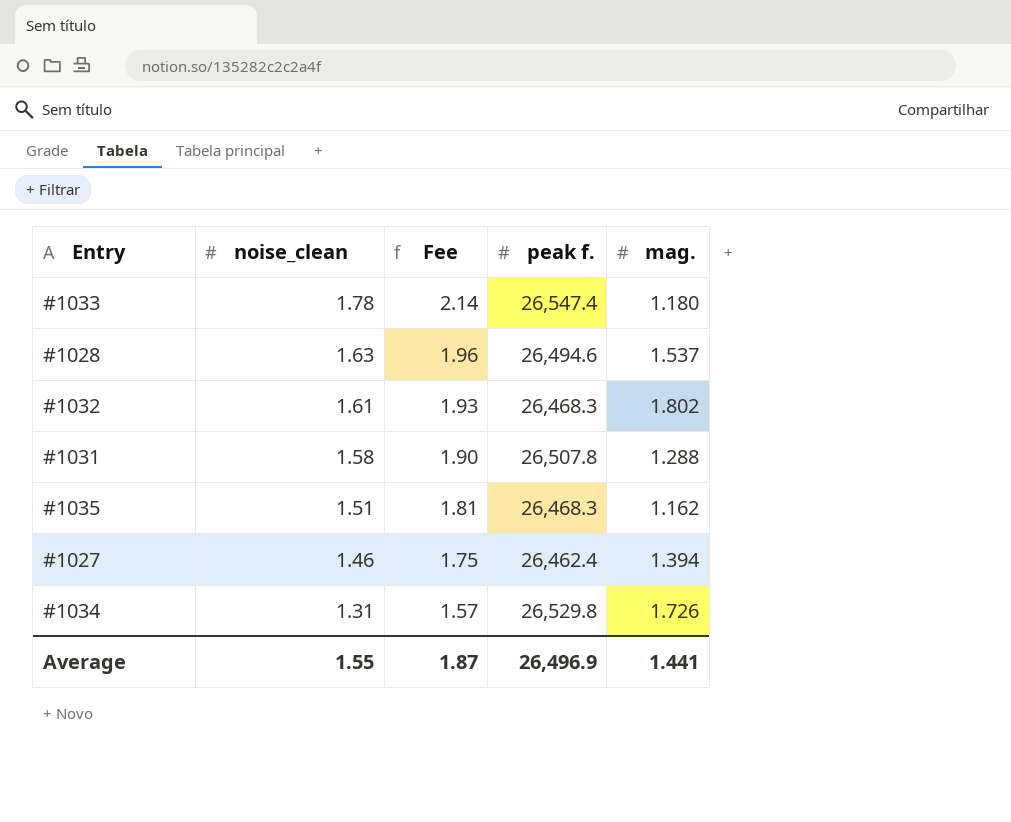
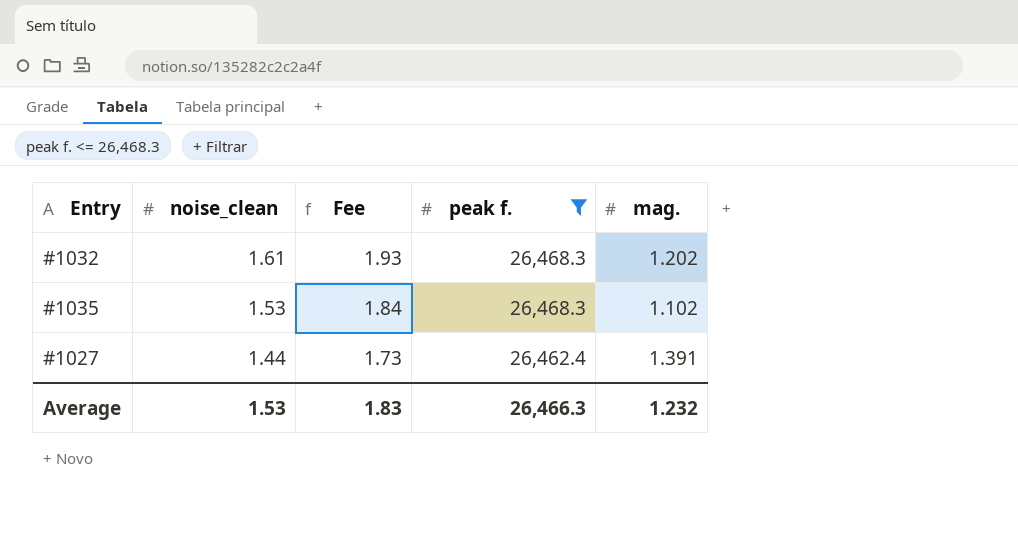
filter: none -> peak f. <= 26,468.3
#1032 | mag.: 1.802 -> 1.202
#1035 | noise_clean: 1.51 -> 1.53
#1035 | Fee: 1.81 -> 1.84
#1035 | mag.: 1.162 -> 1.102
#1027 | noise_clean: 1.46 -> 1.44
#1027 | Fee: 1.75 -> 1.73
#1027 | mag.: 1.394 -> 1.391
Average | noise_clean: 1.55 -> 1.53
Average | Fee: 1.87 -> 1.83
Average | peak f.: 26,496.9 -> 26,466.3
Average | mag.: 1.441 -> 1.232

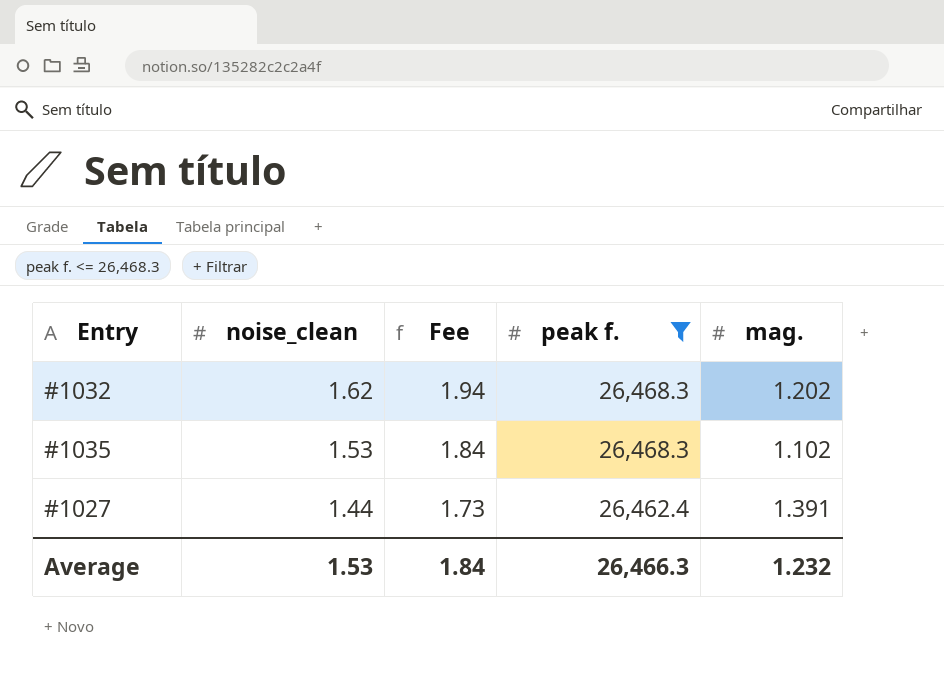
#1032 | noise_clean: 1.61 -> 1.62
#1032 | Fee: 1.93 -> 1.94
Average | Fee: 1.83 -> 1.84

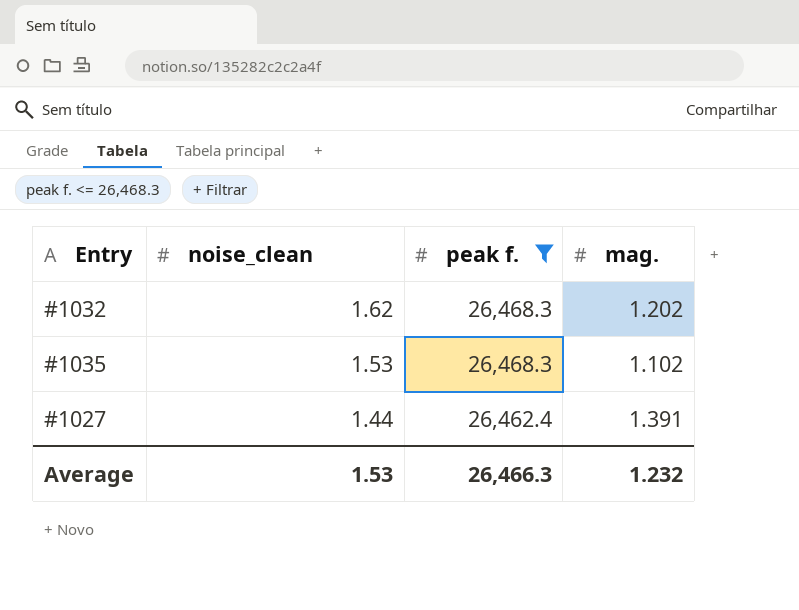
column Fee | formula: [noise_clean] * 1.2 -> none

